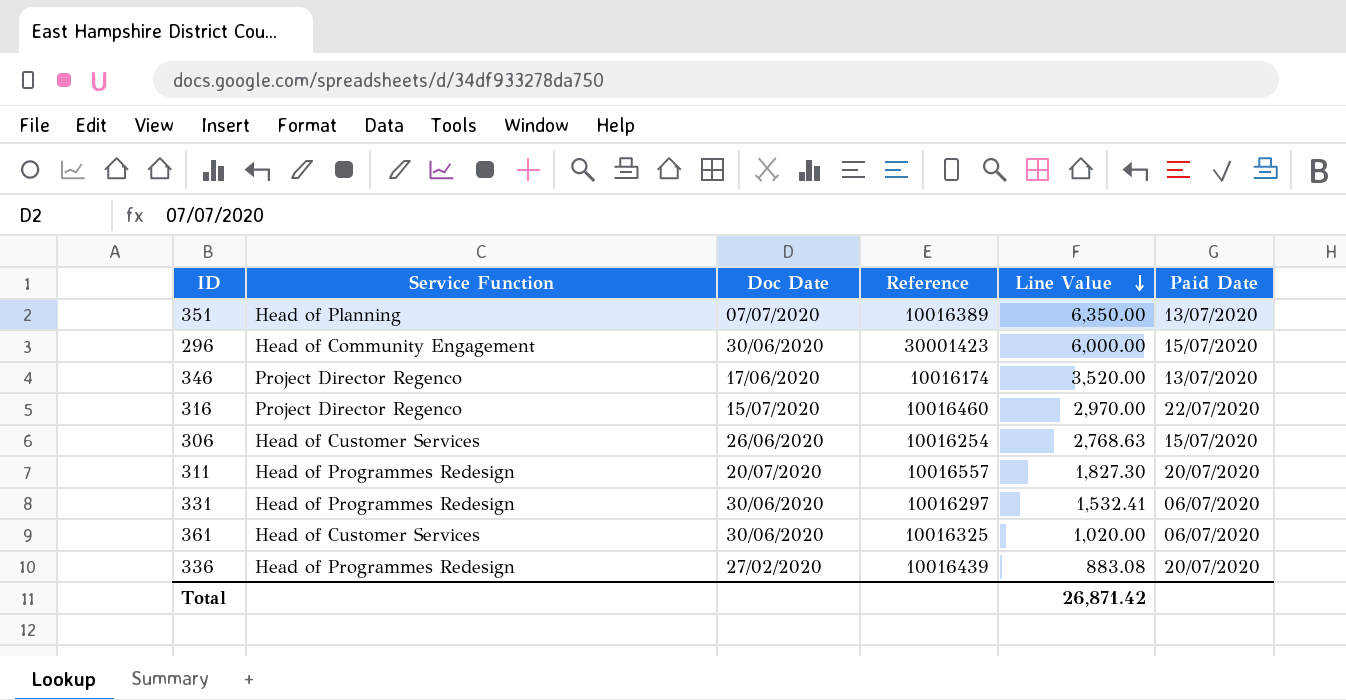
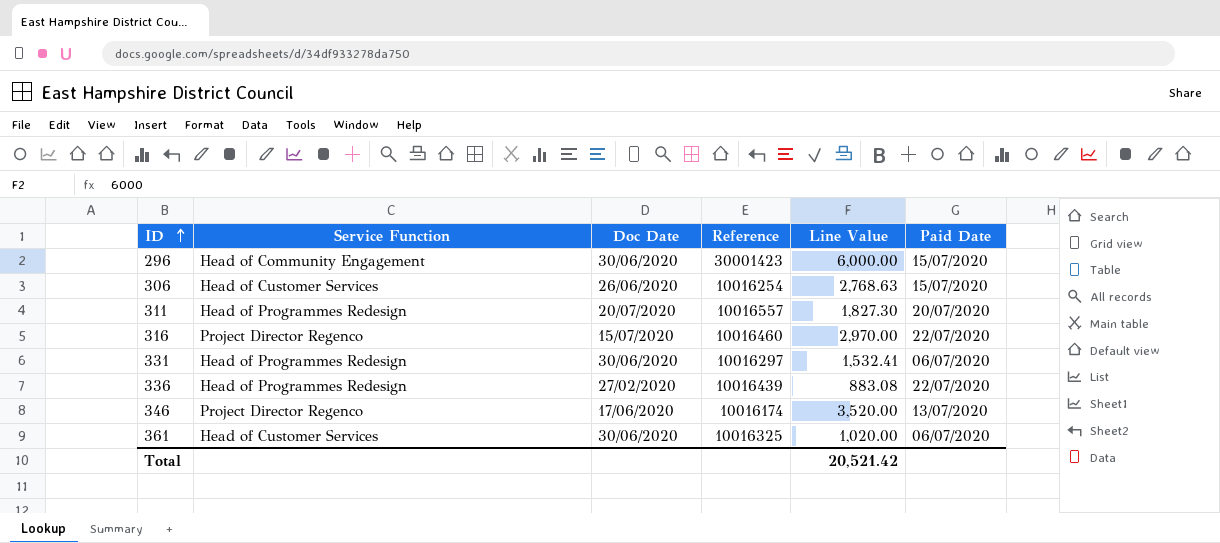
row order: Line Value descending -> ID ascending
row 351: Head of Planning | 07/07/2020 | 10016389 | 6,350.00 | 13/07/2020 -> none
336 | Paid Date: 20/07/2020 -> 22/07/2020
Total | Line Value: 26,871.42 -> 20,521.42

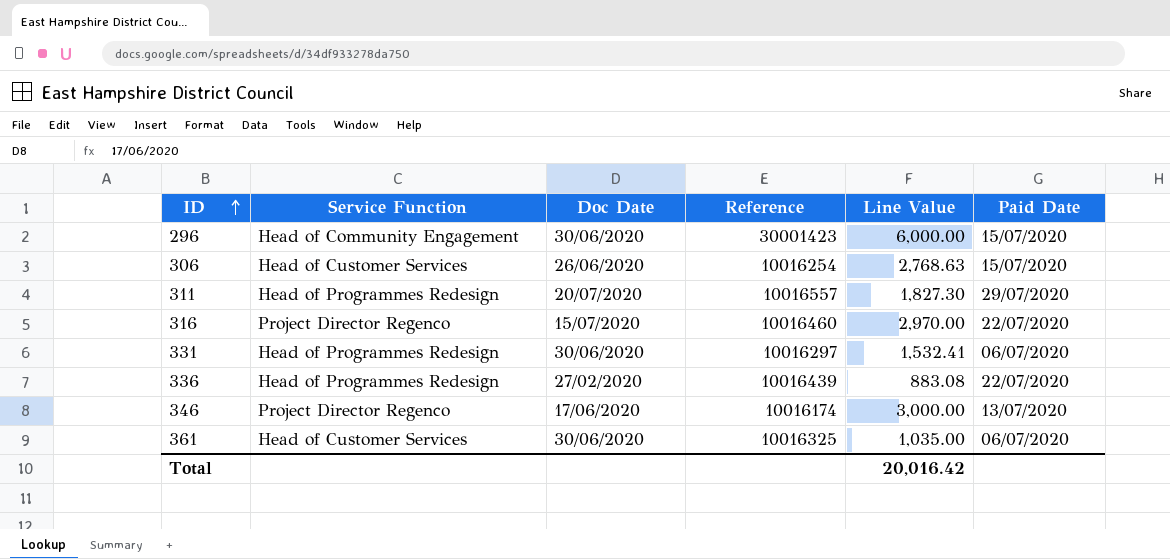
311 | Paid Date: 20/07/2020 -> 29/07/2020
346 | Line Value: 3,520.00 -> 3,000.00
361 | Line Value: 1,020.00 -> 1,035.00
Total | Line Value: 20,521.42 -> 20,016.42

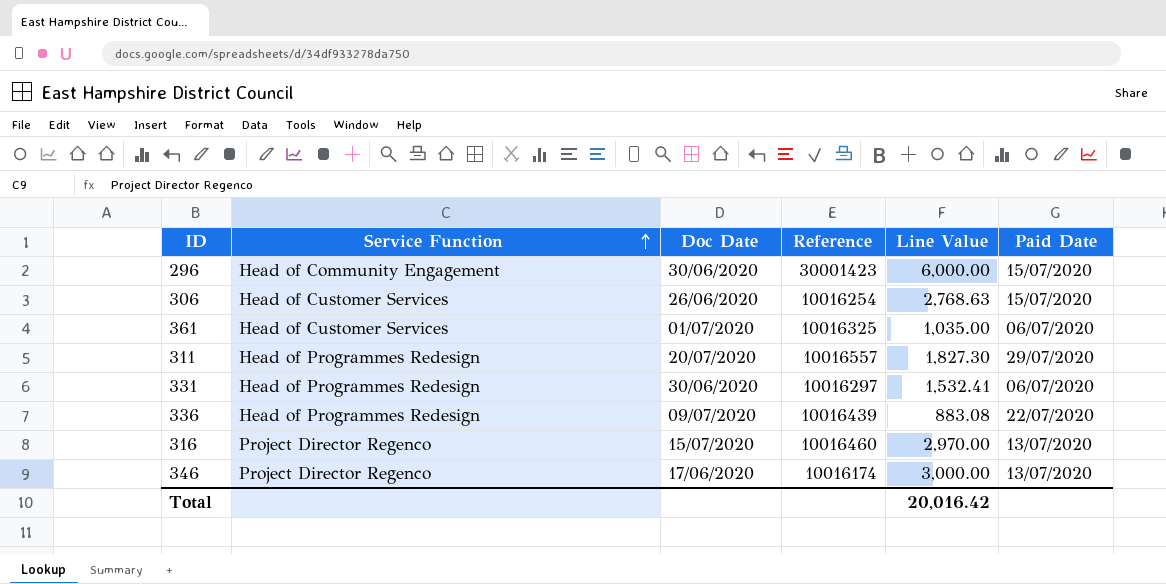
row order: ID ascending -> Service Function ascending
361 | Doc Date: 30/06/2020 -> 01/07/2020
336 | Doc Date: 27/02/2020 -> 09/07/2020
316 | Paid Date: 22/07/2020 -> 13/07/2020

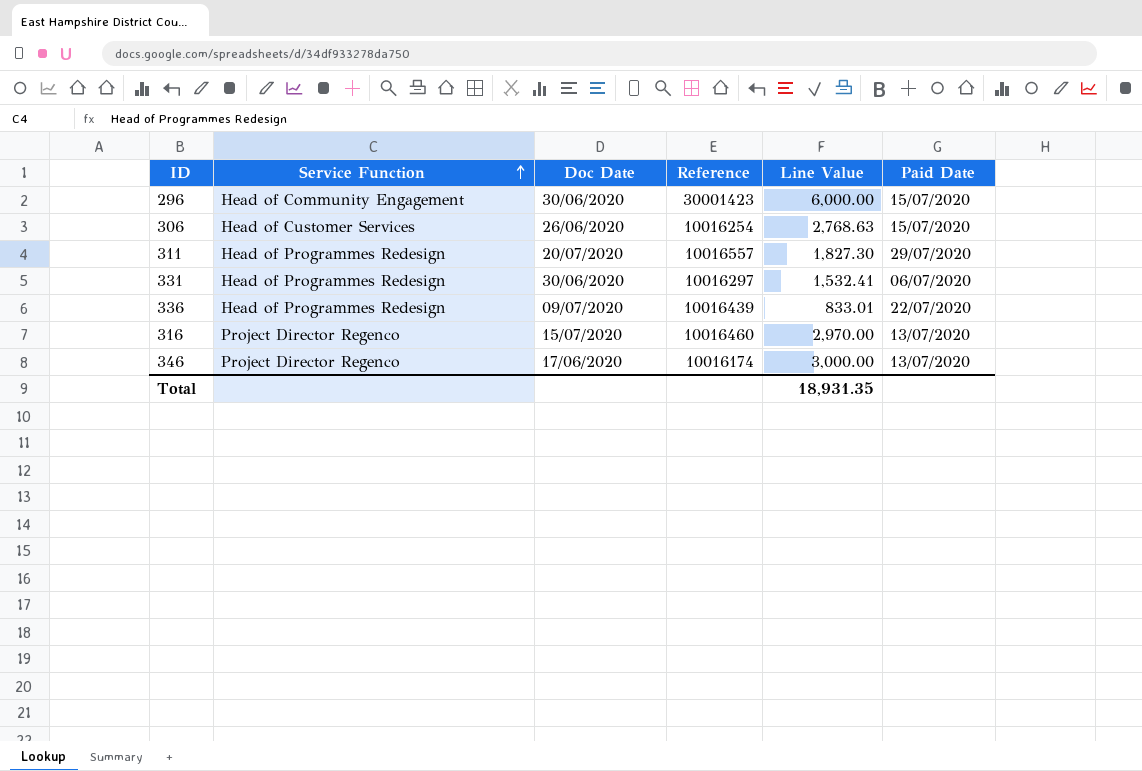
row 361: Head of Customer Services | 01/07/2020 | 10016325 | 1,035.00 | 06/07/2020 -> none
336 | Line Value: 883.08 -> 833.01
Total | Line Value: 20,016.42 -> 18,931.35

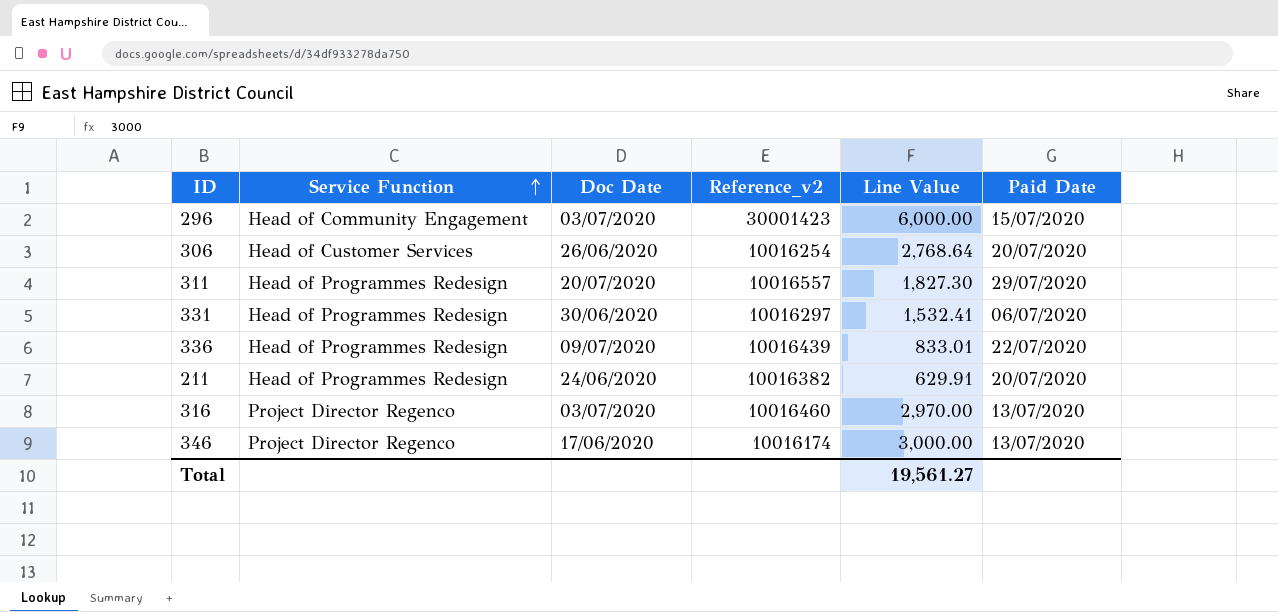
column name: Reference -> Reference_v2
296 | Doc Date: 30/06/2020 -> 03/07/2020
306 | Line Value: 2,768.63 -> 2,768.64
306 | Paid Date: 15/07/2020 -> 20/07/2020
row 211: none -> Head of Programmes Redesign | 24/06/2020 | 10016382 | 629.91 | 20/07/2020
316 | Doc Date: 15/07/2020 -> 03/07/2020
Total | Line Value: 18,931.35 -> 19,561.27

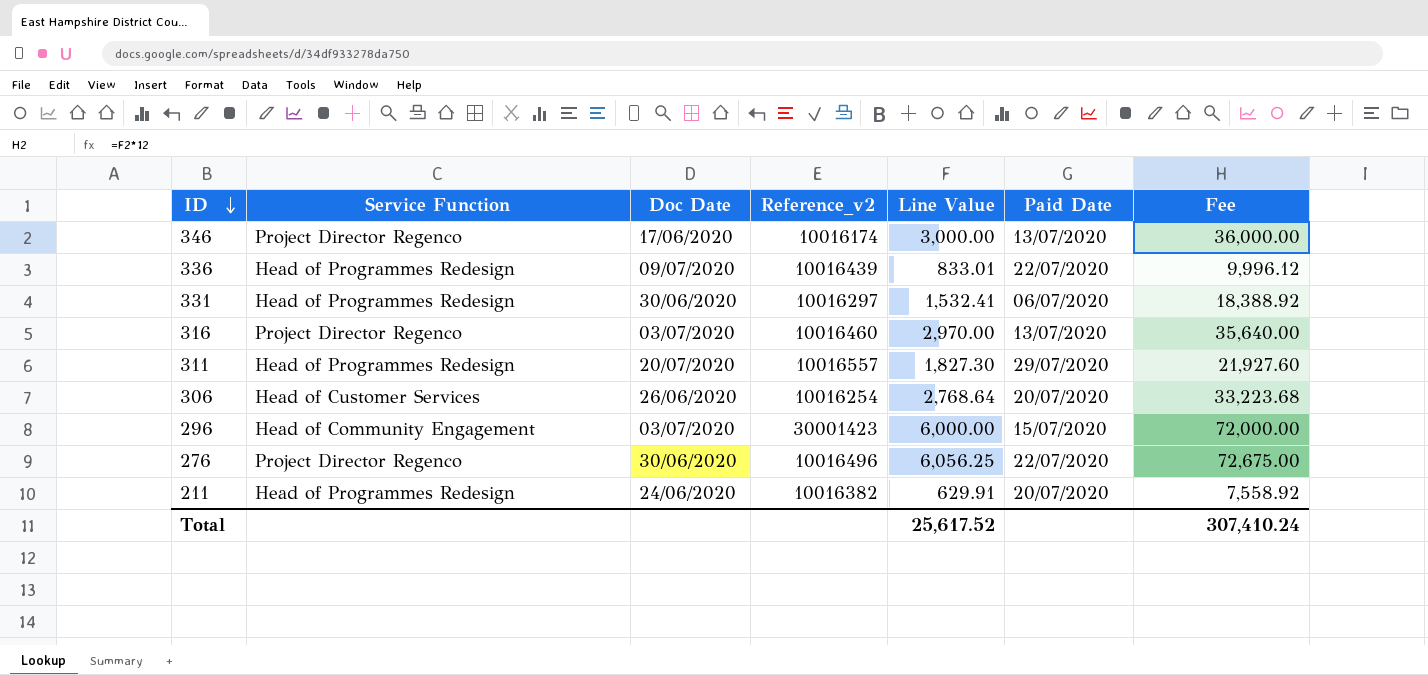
row order: Service Function ascending -> ID descending
column Fee | formula: none -> [Line Value] * 12
row 276: none -> Project Director Regenco | 30/06/2020 | 10016496 | 6,056.25 | 22/07/2020 | 72,675.00
Total | Line Value: 19,561.27 -> 25,617.52

